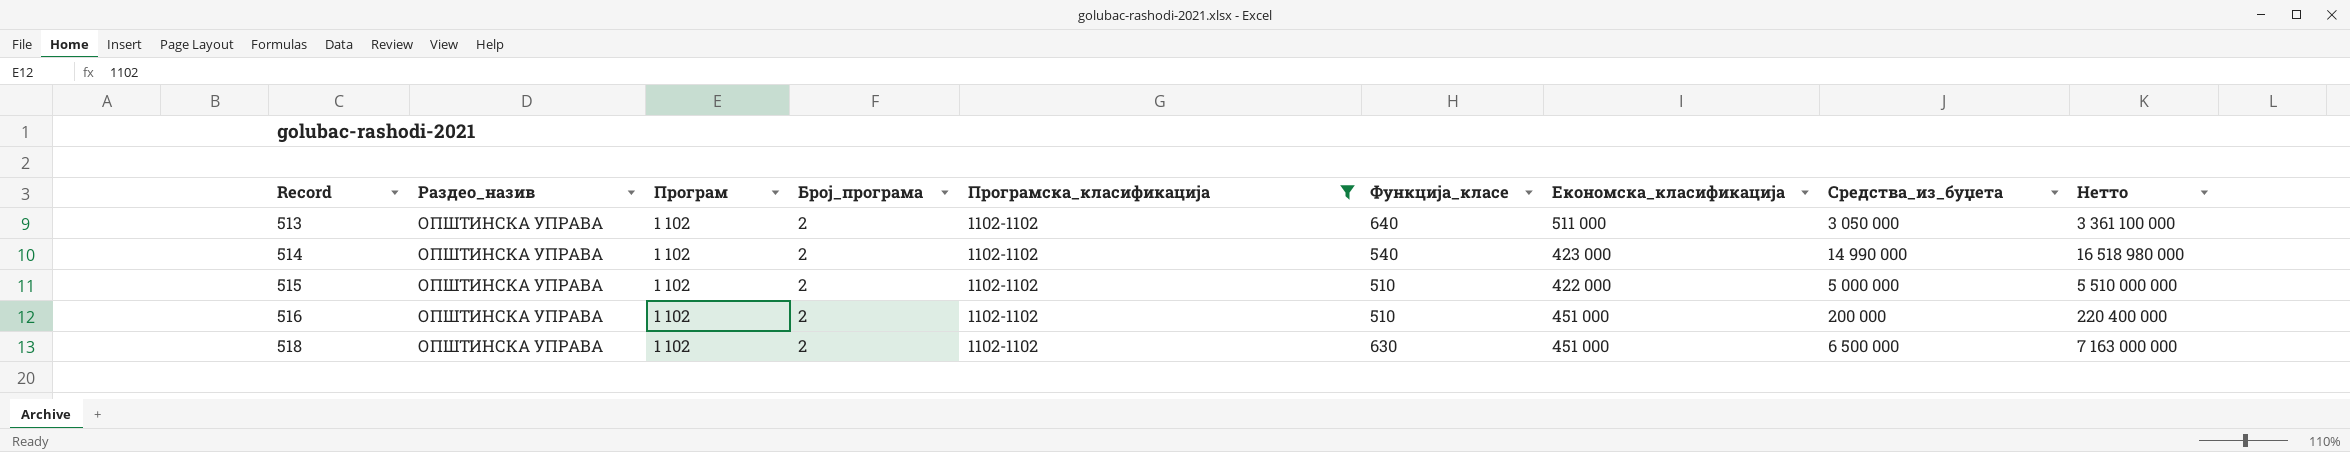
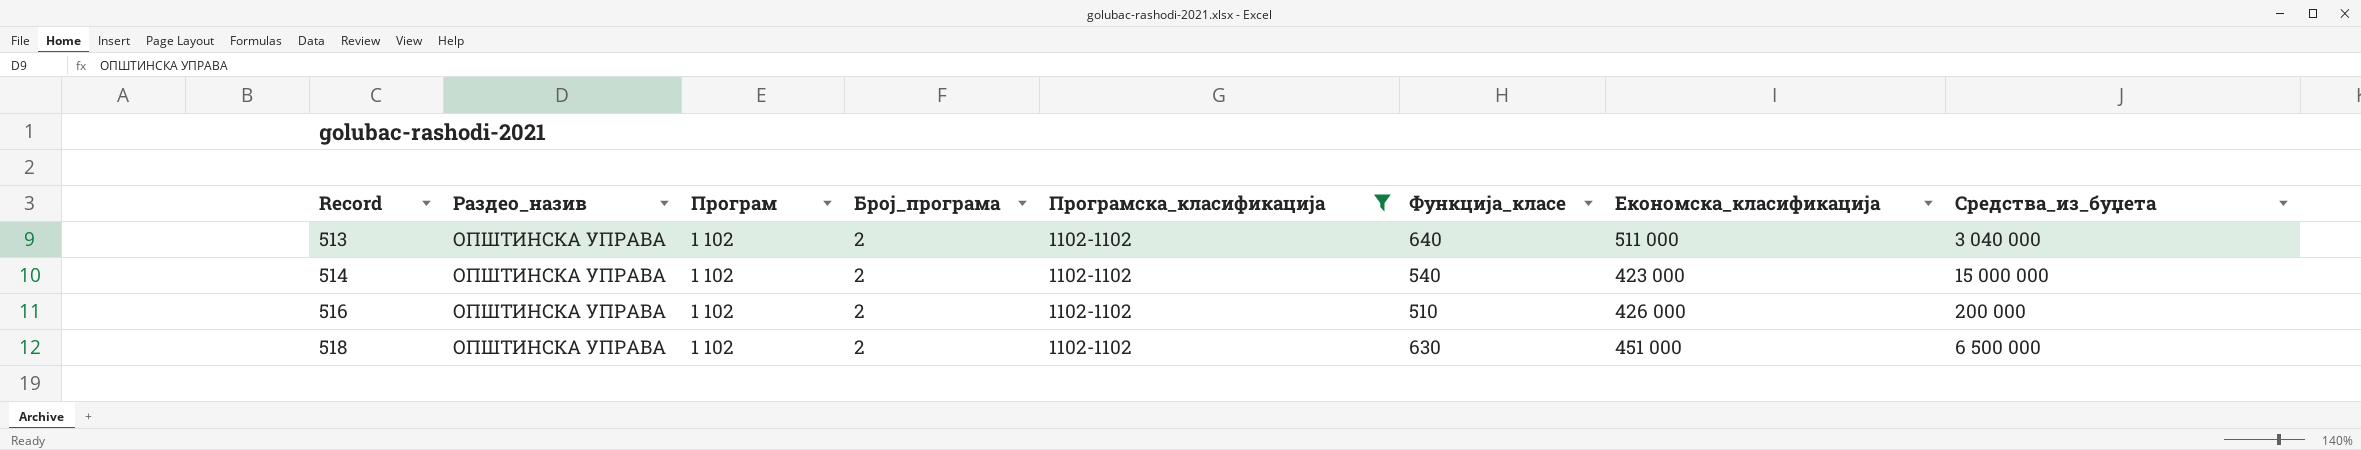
column Нетто | formula: [Програм] * [Средства_из_буџета] -> none
row 515: ОПШТИНСКА УПРАВА | 1 102 | 2 | 1102-1102 | 510 | 422 000 | 5 000 000 | 5 510 000 000 -> none
513 | Средства_из_буџета: 3 050 000 -> 3 040 000
514 | Средства_из_буџета: 14 990 000 -> 15 000 000
516 | Економска_класификација: 451 000 -> 426 000

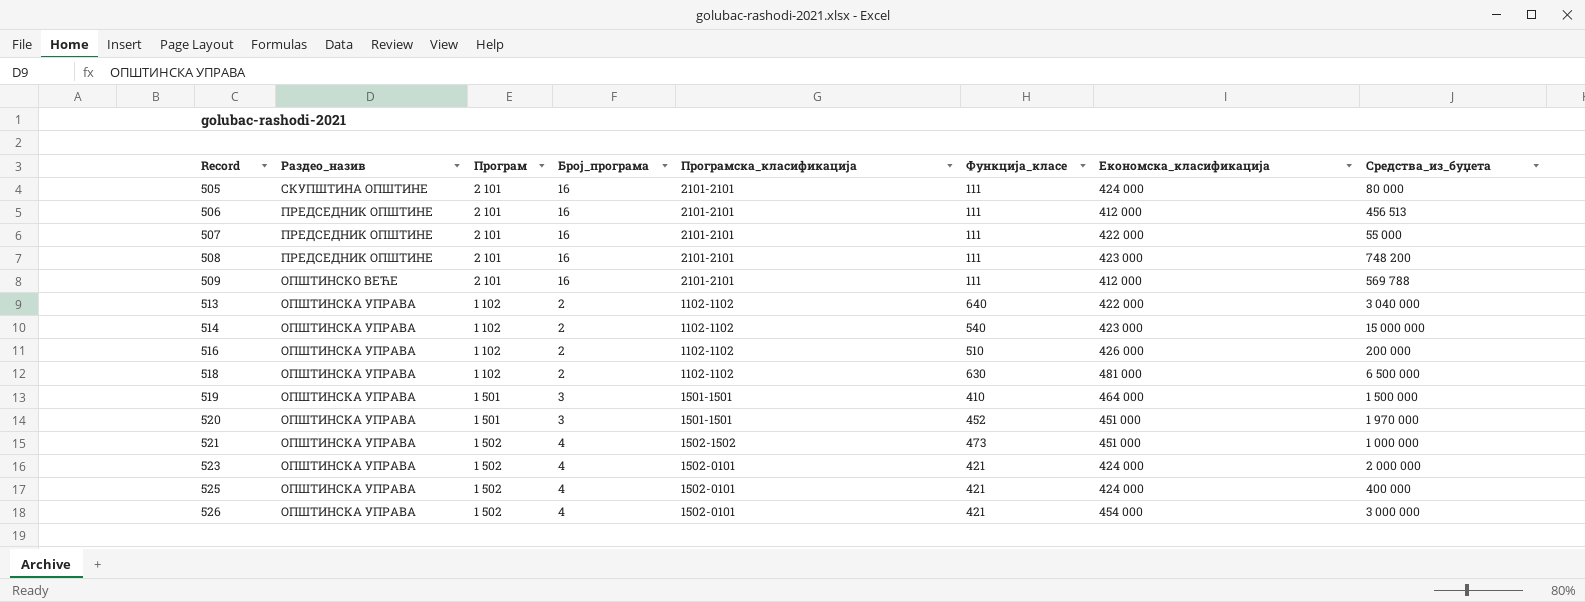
filter: Програмска_класификација = 1102-1102 -> none
513 | Економска_класификација: 511 000 -> 422 000
518 | Економска_класификација: 451 000 -> 481 000

